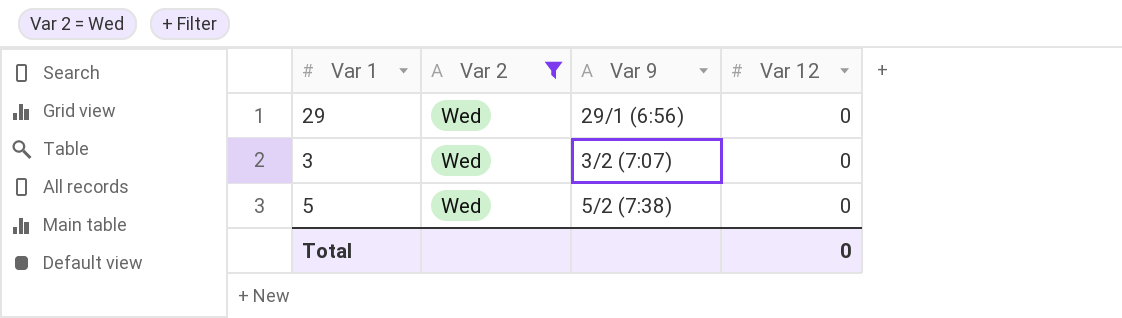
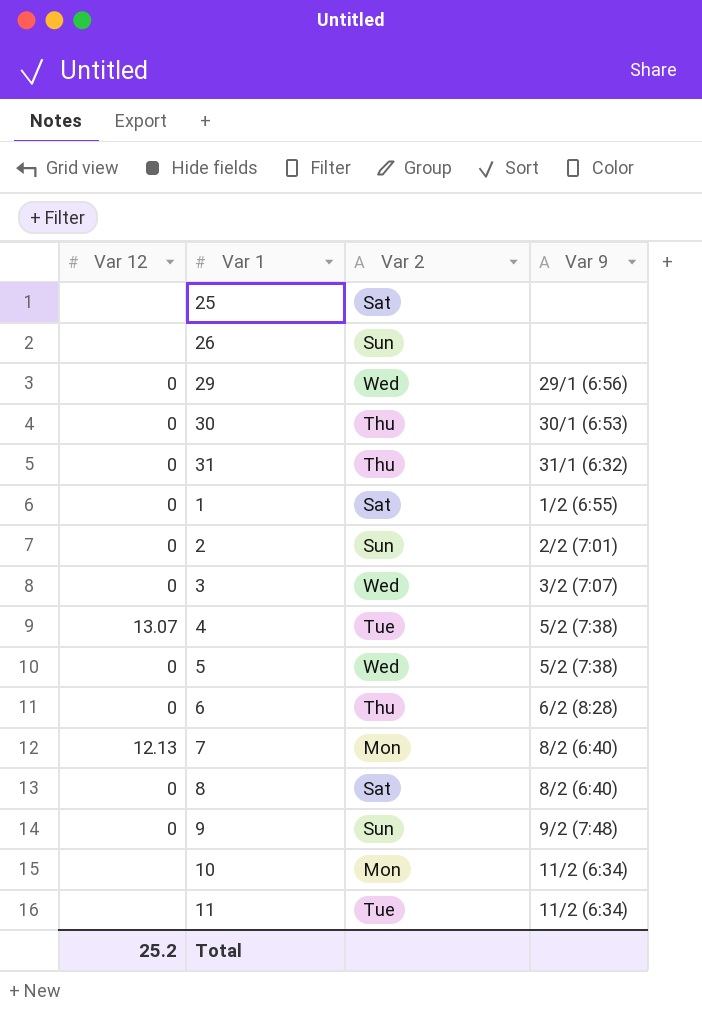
filter: Var 2 = Wed -> none
column Var 12 | position: 4 -> 1
Total | Var 12: 0 -> 25.2

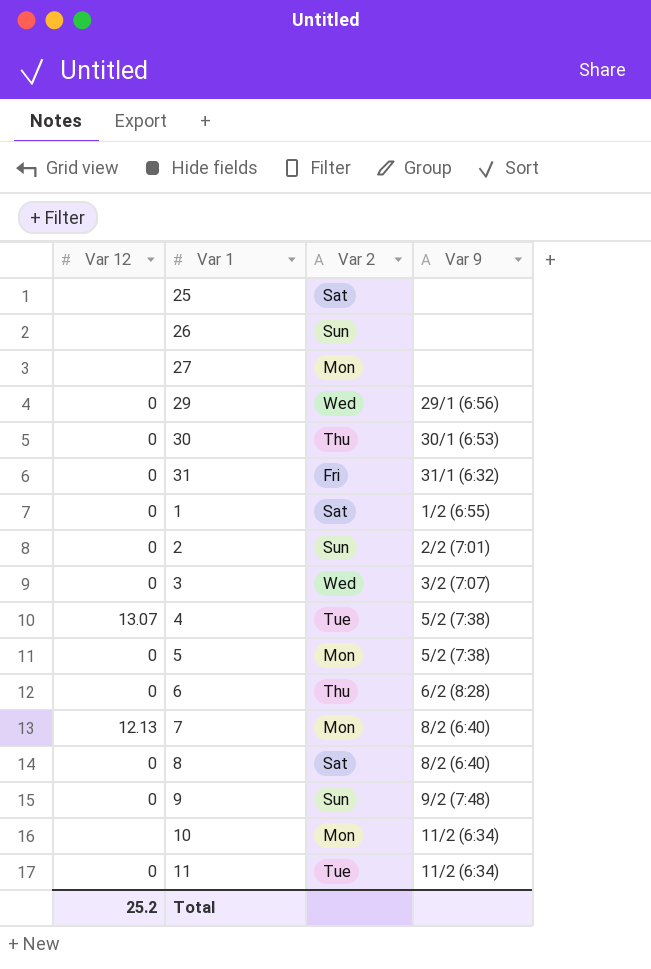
row 27: none -> none | Mon | none
31 | Var 2: Thu -> Fri
5 | Var 2: Wed -> Mon
11 | Var 12: none -> 0

